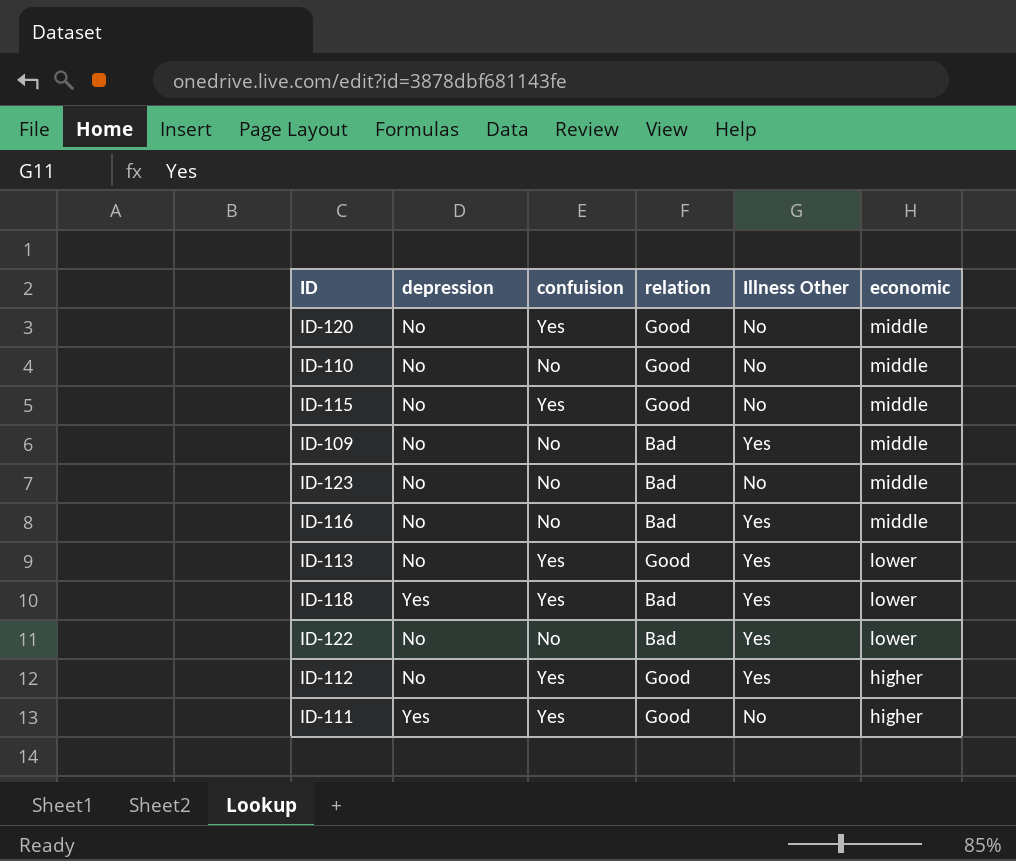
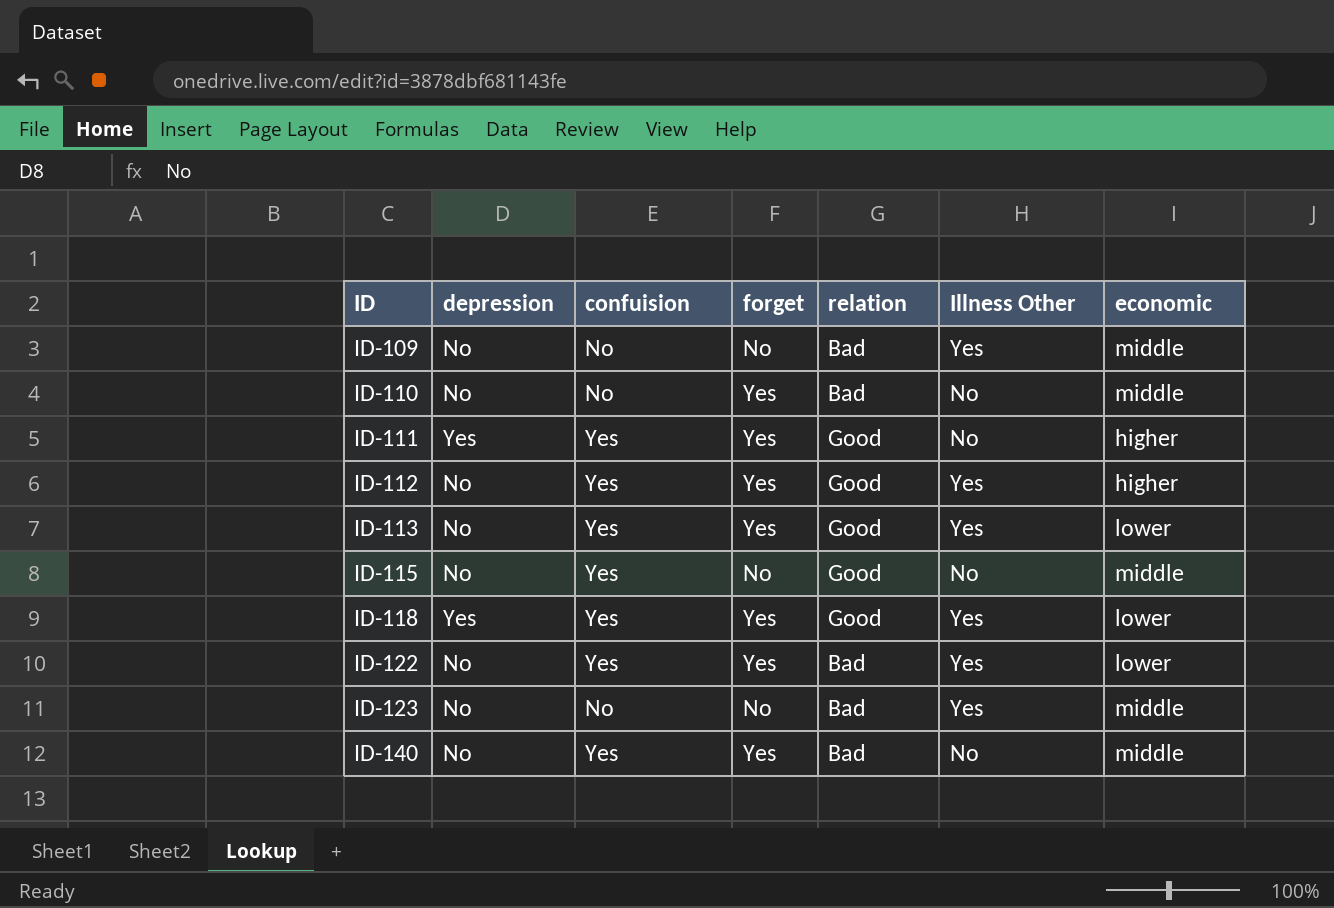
row order: economic descending -> ID ascending
column forget | position: none -> 4
row ID-120: No | Yes | Good | No | middle -> none
row ID-116: No | No | Bad | Yes | middle -> none
ID-110 | relation: Good -> Bad
ID-118 | relation: Bad -> Good
ID-122 | confuision: No -> Yes
ID-123 | Illness Other: No -> Yes
row ID-140: none -> No | Yes | Yes | Bad | No | middle

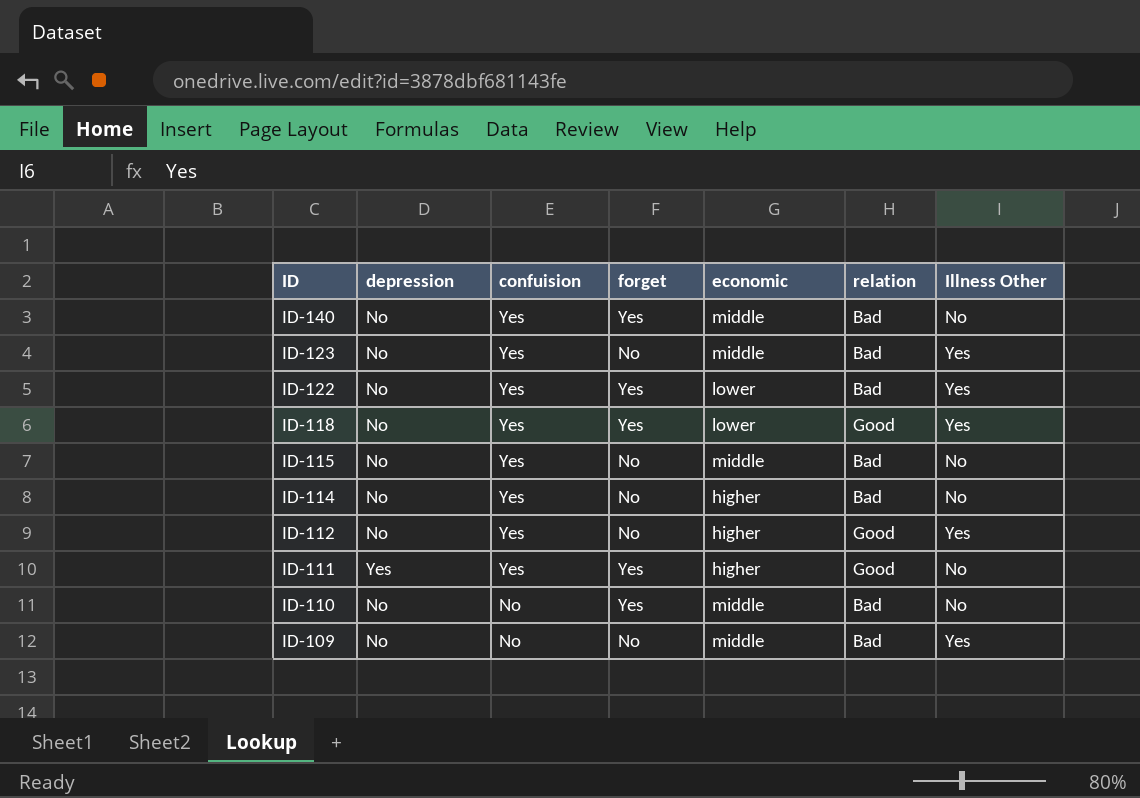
row order: ID ascending -> ID descending
column economic | position: 7 -> 5
row ID-113: No | Yes | Yes | Good | Yes | lower -> none
ID-123 | confuision: No -> Yes
ID-118 | depression: Yes -> No
ID-115 | relation: Good -> Bad
row ID-114: none -> No | Yes | No | higher | Bad | No
ID-112 | forget: Yes -> No

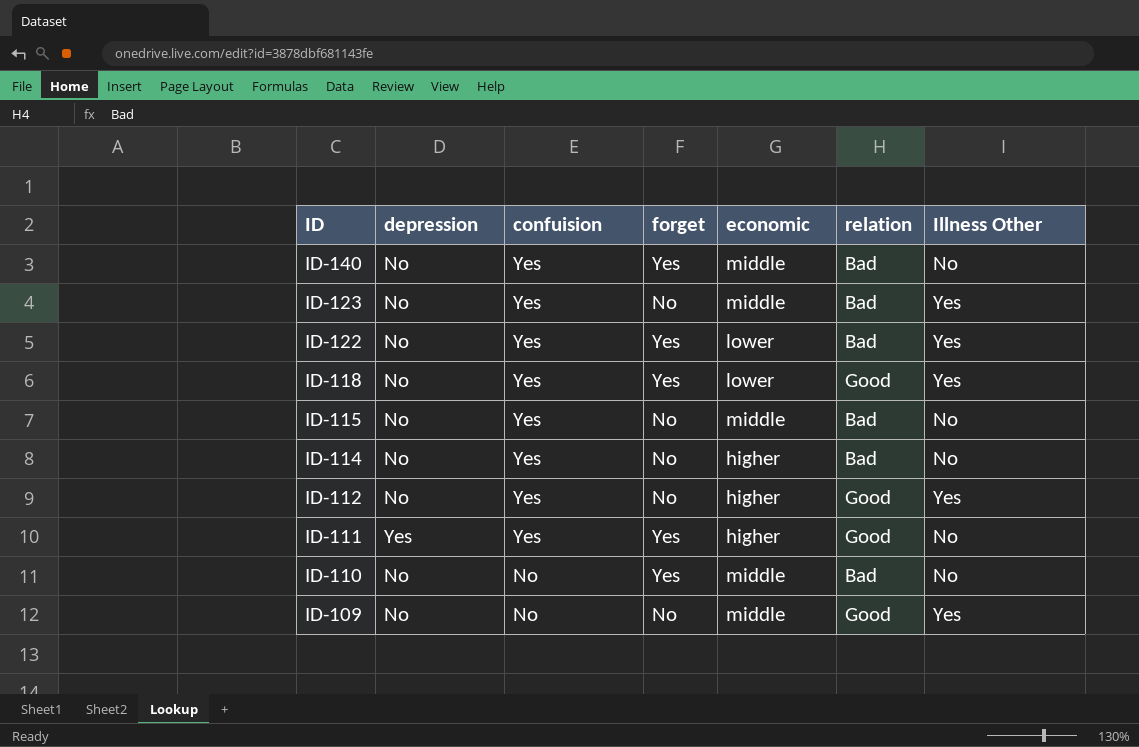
ID-109 | relation: Bad -> Good

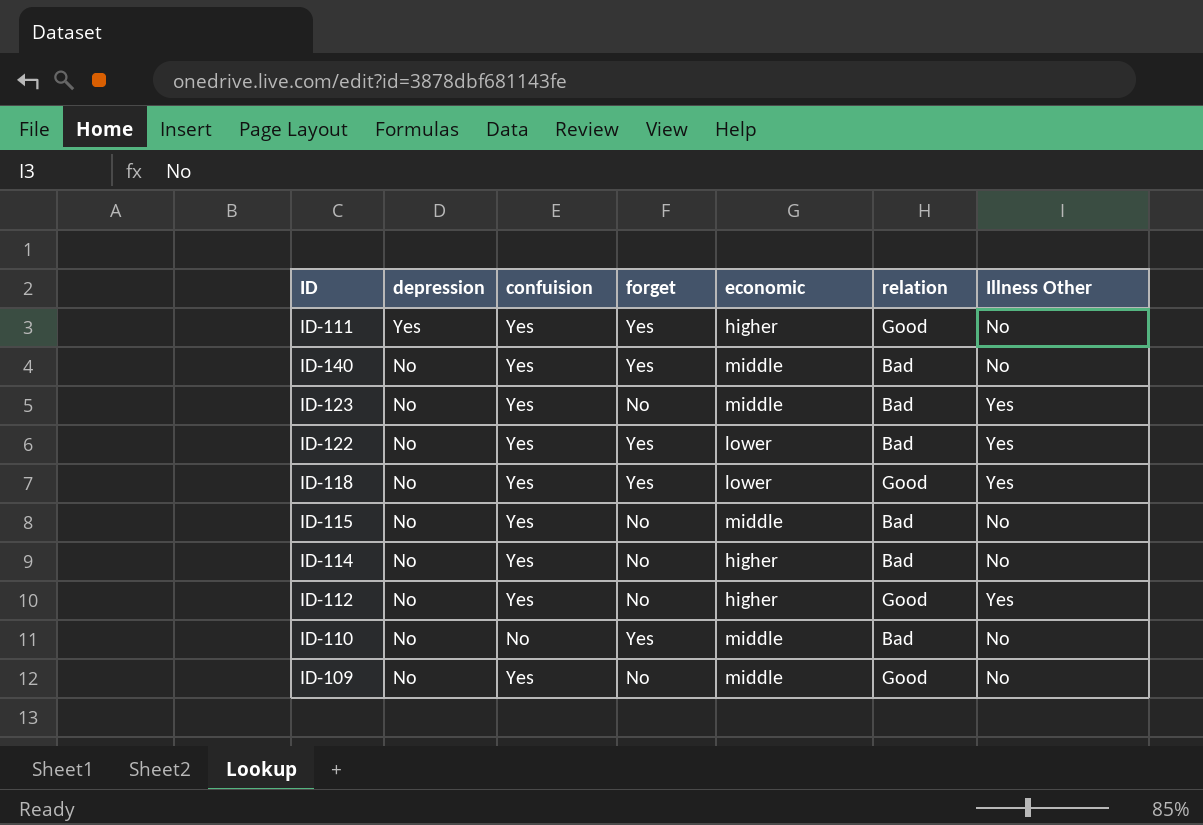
row order: ID descending -> depression descending
ID-109 | confuision: No -> Yes
ID-109 | Illness Other: Yes -> No

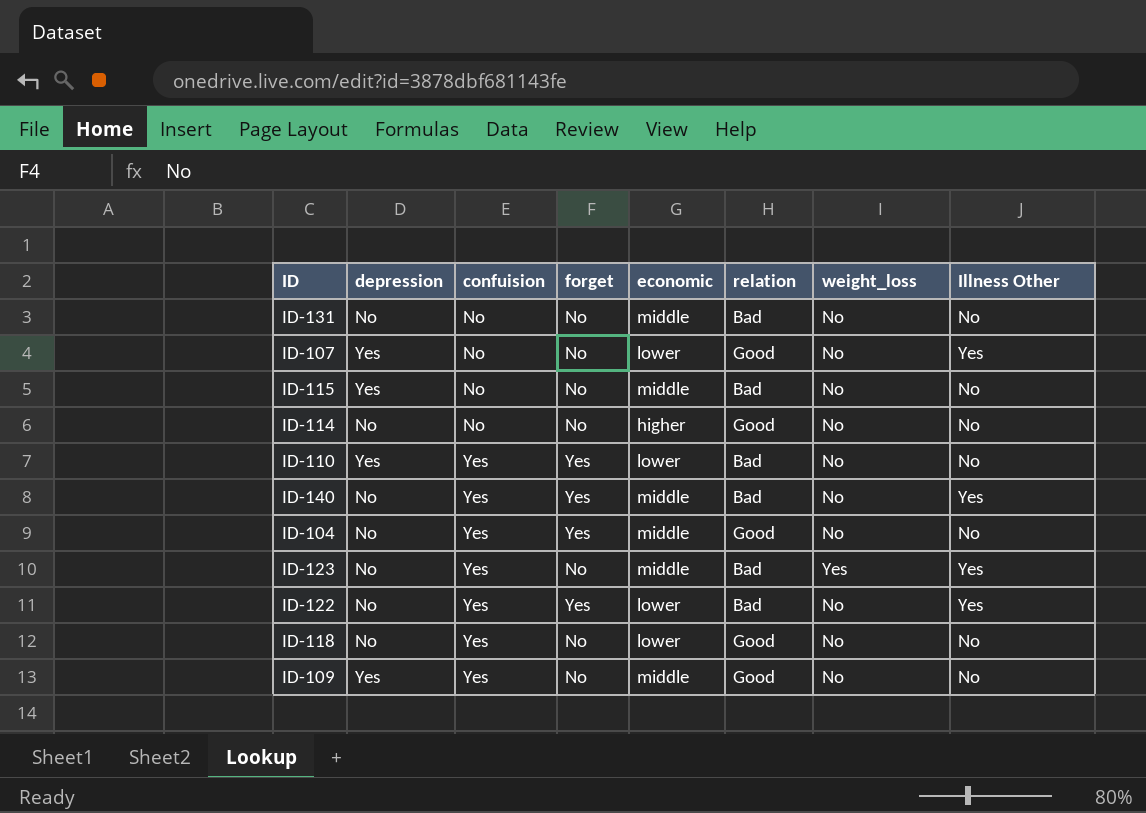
row order: depression descending -> confuision ascending
column weight_loss | position: none -> 7
row ID-111: Yes | Yes | Yes | higher | Good | No -> none
row ID-112: No | Yes | No | higher | Good | Yes -> none
row ID-131: none -> No | No | No | middle | Bad | No | No
row ID-107: none -> Yes | No | No | lower | Good | No | Yes
ID-115 | depression: No -> Yes
ID-115 | confuision: Yes -> No
ID-114 | confuision: Yes -> No
ID-114 | relation: Bad -> Good
ID-110 | depression: No -> Yes
ID-110 | confuision: No -> Yes
ID-110 | economic: middle -> lower
ID-140 | Illness Other: No -> Yes
row ID-104: none -> No | Yes | Yes | middle | Good | No | No
ID-118 | forget: Yes -> No
ID-118 | Illness Other: Yes -> No
ID-109 | depression: No -> Yes

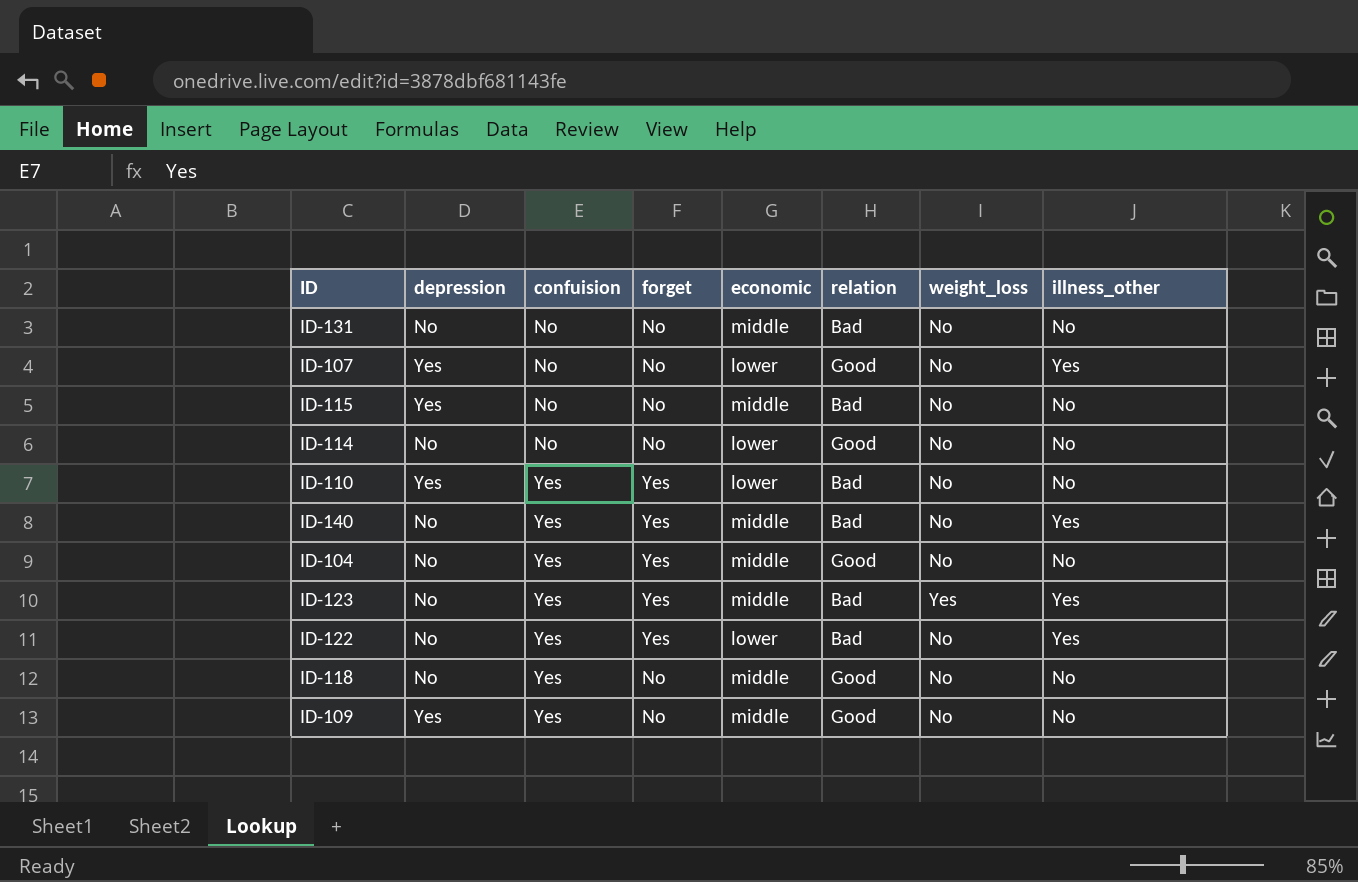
column name: Illness Other -> illness_other
ID-114 | economic: higher -> lower
ID-123 | forget: No -> Yes
ID-118 | economic: lower -> middle

